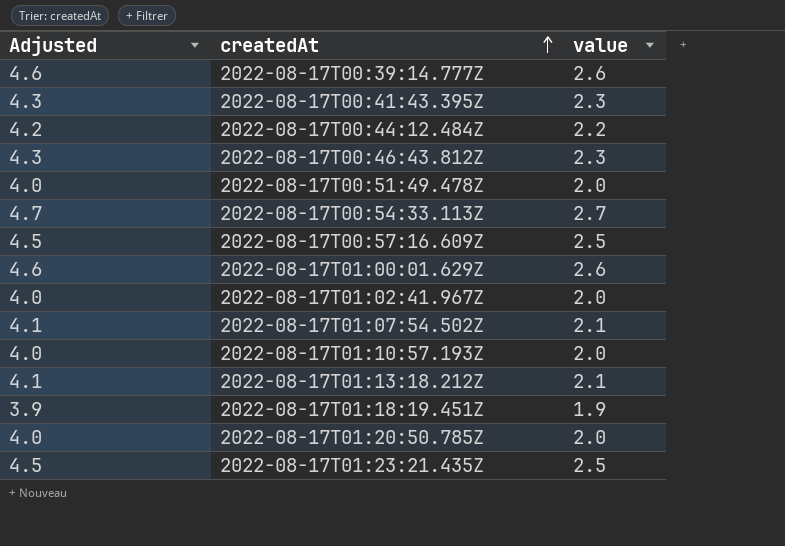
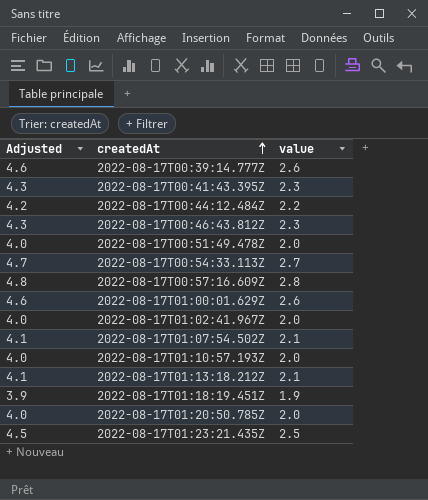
2022-08-17T00:57:16.609Z | Adjusted: 4.5 -> 4.8
2022-08-17T00:57:16.609Z | value: 2.5 -> 2.8

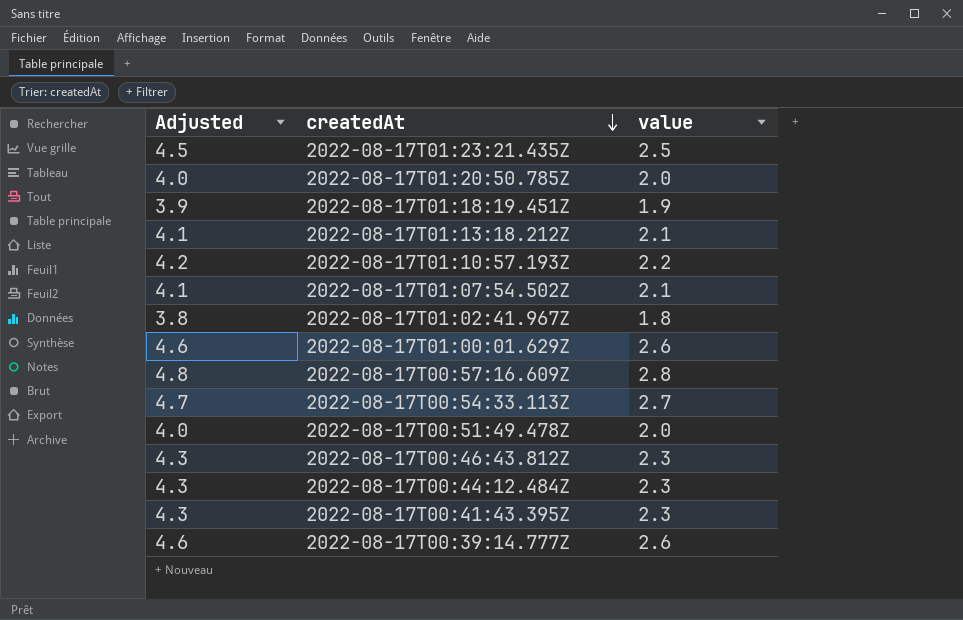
row order: createdAt ascending -> createdAt descending
2022-08-17T01:10:57.193Z | Adjusted: 4.0 -> 4.2
2022-08-17T01:10:57.193Z | value: 2.0 -> 2.2
2022-08-17T01:02:41.967Z | Adjusted: 4.0 -> 3.8
2022-08-17T01:02:41.967Z | value: 2.0 -> 1.8
2022-08-17T00:44:12.484Z | Adjusted: 4.2 -> 4.3
2022-08-17T00:44:12.484Z | value: 2.2 -> 2.3

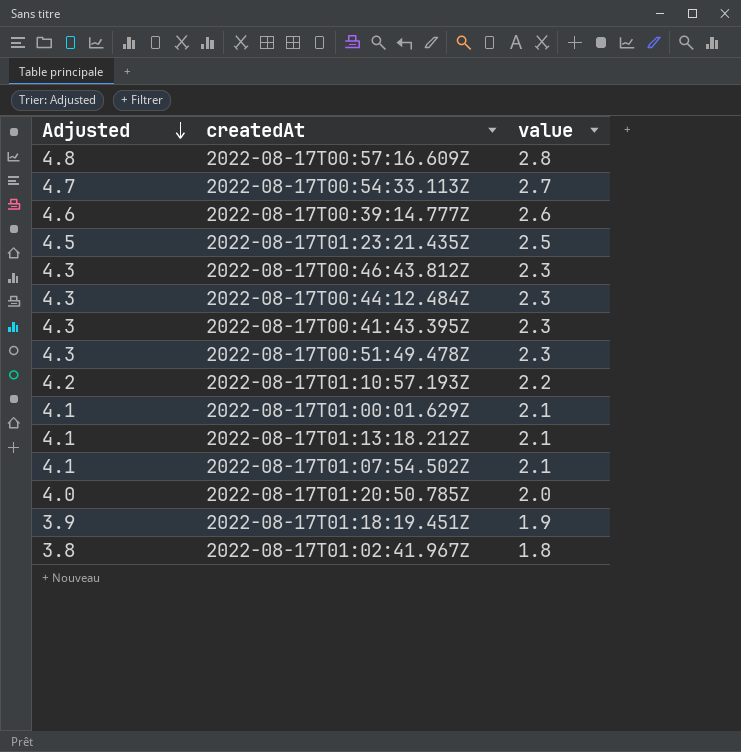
row order: createdAt descending -> Adjusted descending
2022-08-17T00:51:49.478Z | Adjusted: 4.0 -> 4.3
2022-08-17T00:51:49.478Z | value: 2.0 -> 2.3
2022-08-17T01:00:01.629Z | Adjusted: 4.6 -> 4.1
2022-08-17T01:00:01.629Z | value: 2.6 -> 2.1

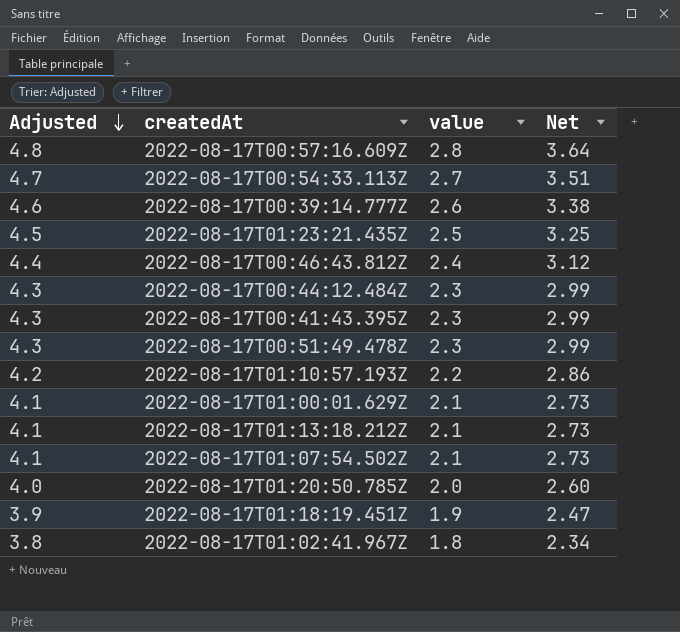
column Net | formula: none -> [value] * 1.3
2022-08-17T00:46:43.812Z | Adjusted: 4.3 -> 4.4
2022-08-17T00:46:43.812Z | value: 2.3 -> 2.4

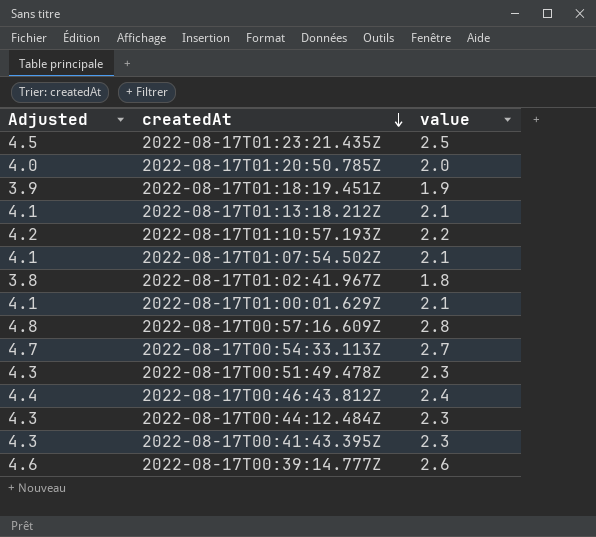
row order: Adjusted descending -> createdAt descending
column Net | formula: [value] * 1.3 -> none

